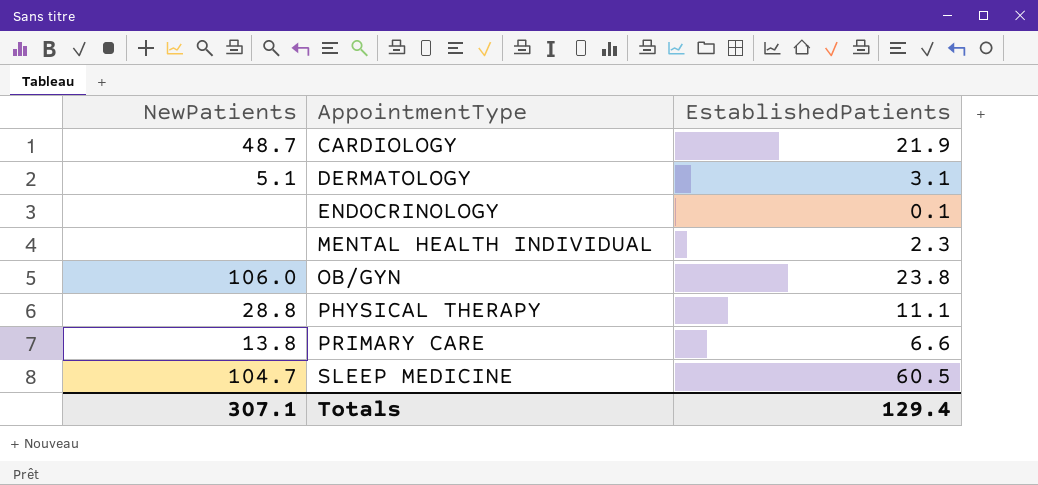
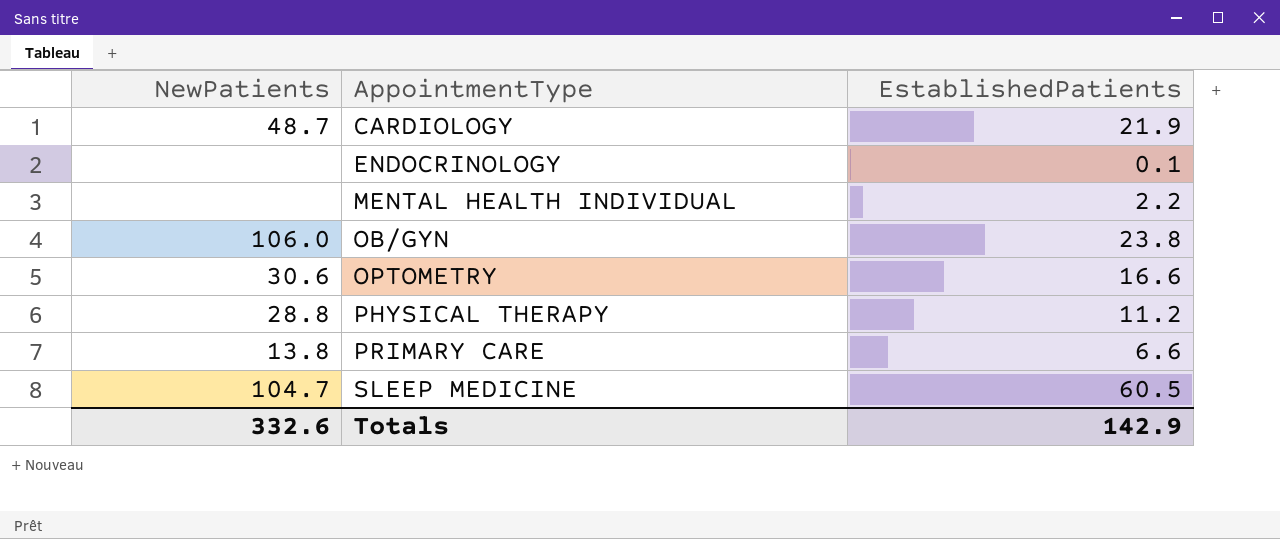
row DERMATOLOGY: 5.1 | 3.1 -> none
MENTAL HEALTH INDIVIDUAL | EstablishedPatients: 2.3 -> 2.2
row OPTOMETRY: none -> 30.6 | 16.6
PHYSICAL THERAPY | EstablishedPatients: 11.1 -> 11.2
Totals | NewPatients: 307.1 -> 332.6
Totals | EstablishedPatients: 129.4 -> 142.9

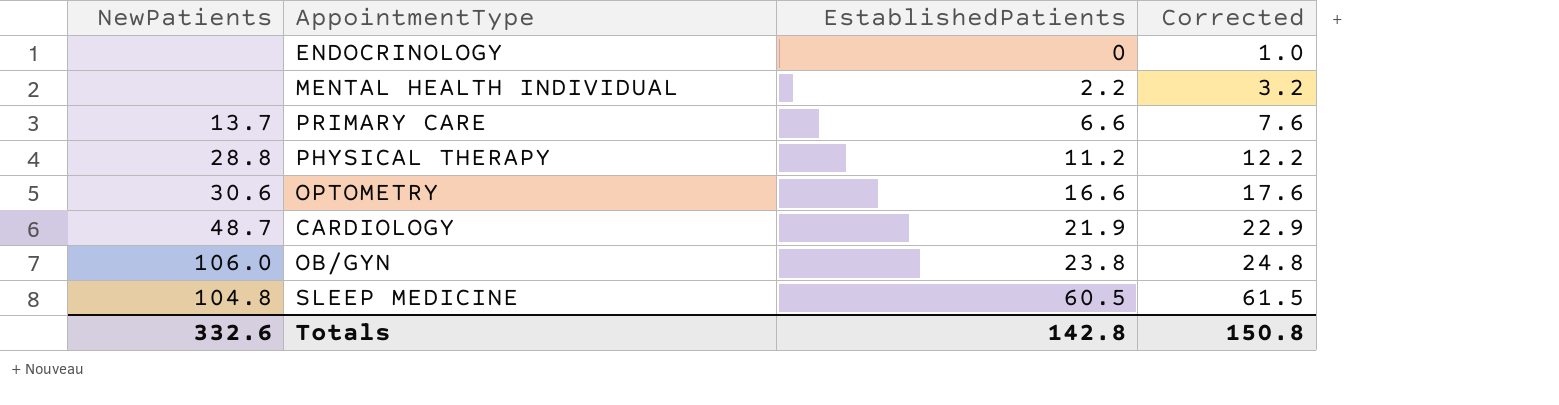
row order: AppointmentType ascending -> EstablishedPatients ascending
column Corrected | formula: none -> [EstablishedPatients] + 1
ENDOCRINOLOGY | EstablishedPatients: 0.1 -> 0
PRIMARY CARE | NewPatients: 13.8 -> 13.7
SLEEP MEDICINE | NewPatients: 104.7 -> 104.8
Totals | EstablishedPatients: 142.9 -> 142.8

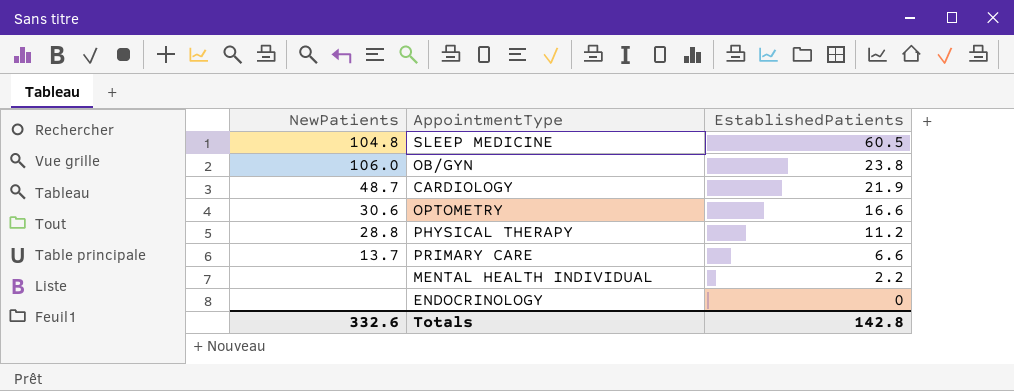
row order: EstablishedPatients ascending -> EstablishedPatients descending
column Corrected | formula: [EstablishedPatients] + 1 -> none

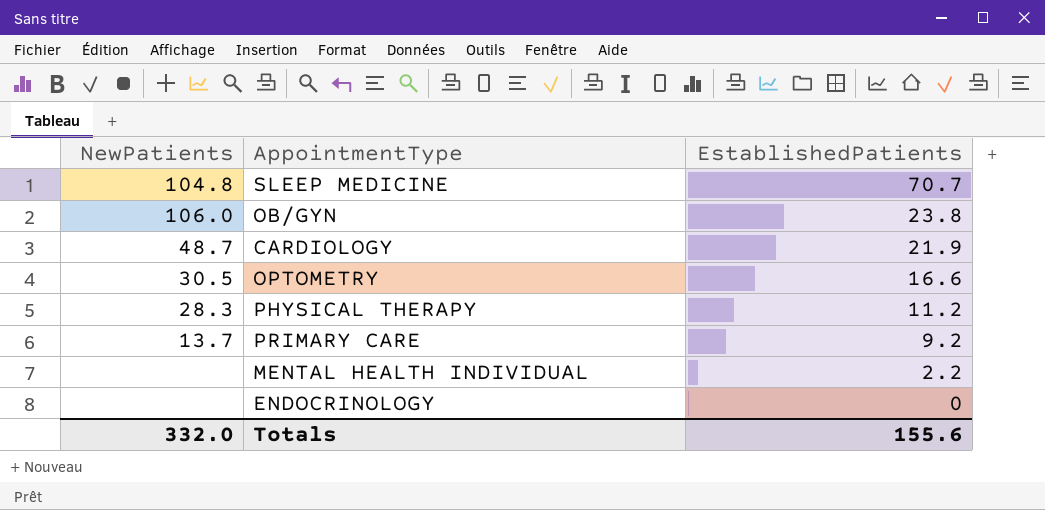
SLEEP MEDICINE | EstablishedPatients: 60.5 -> 70.7
OPTOMETRY | NewPatients: 30.6 -> 30.5
PHYSICAL THERAPY | NewPatients: 28.8 -> 28.3
PRIMARY CARE | EstablishedPatients: 6.6 -> 9.2
Totals | NewPatients: 332.6 -> 332.0
Totals | EstablishedPatients: 142.8 -> 155.6

